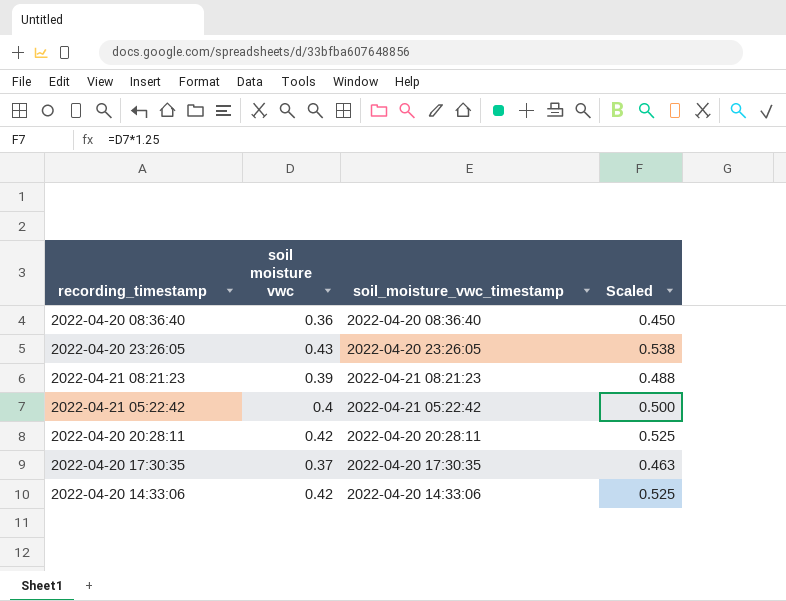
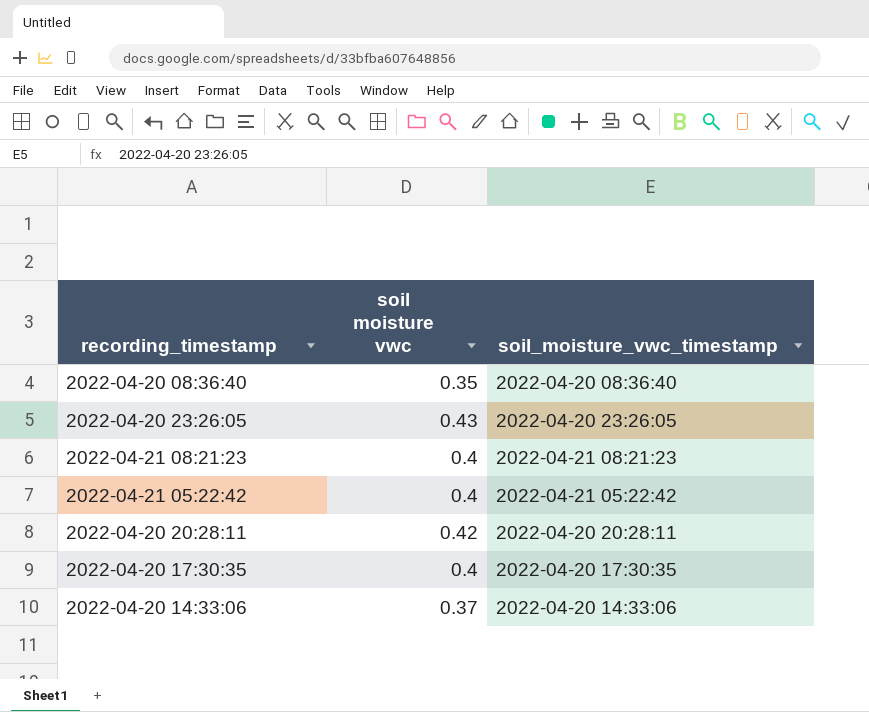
column Scaled | formula: [soil moisture vwc] * 1.25 -> none
2022-04-20 08:36:40 | soil moisture vwc: 0.36 -> 0.35
2022-04-21 08:21:23 | soil moisture vwc: 0.39 -> 0.4
2022-04-20 17:30:35 | soil moisture vwc: 0.37 -> 0.4
2022-04-20 14:33:06 | soil moisture vwc: 0.42 -> 0.37

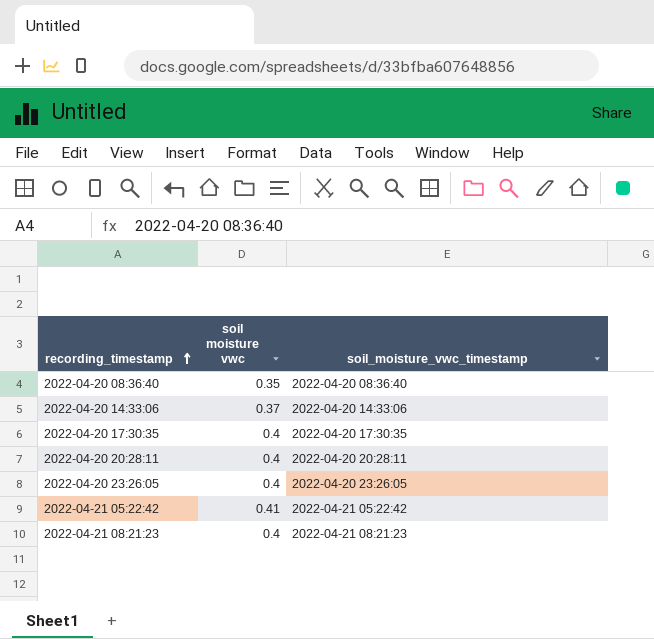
row order: none -> recording_timestamp ascending
2022-04-20 20:28:11 | soil moisture vwc: 0.42 -> 0.4
2022-04-20 23:26:05 | soil moisture vwc: 0.43 -> 0.4
2022-04-21 05:22:42 | soil moisture vwc: 0.4 -> 0.41

